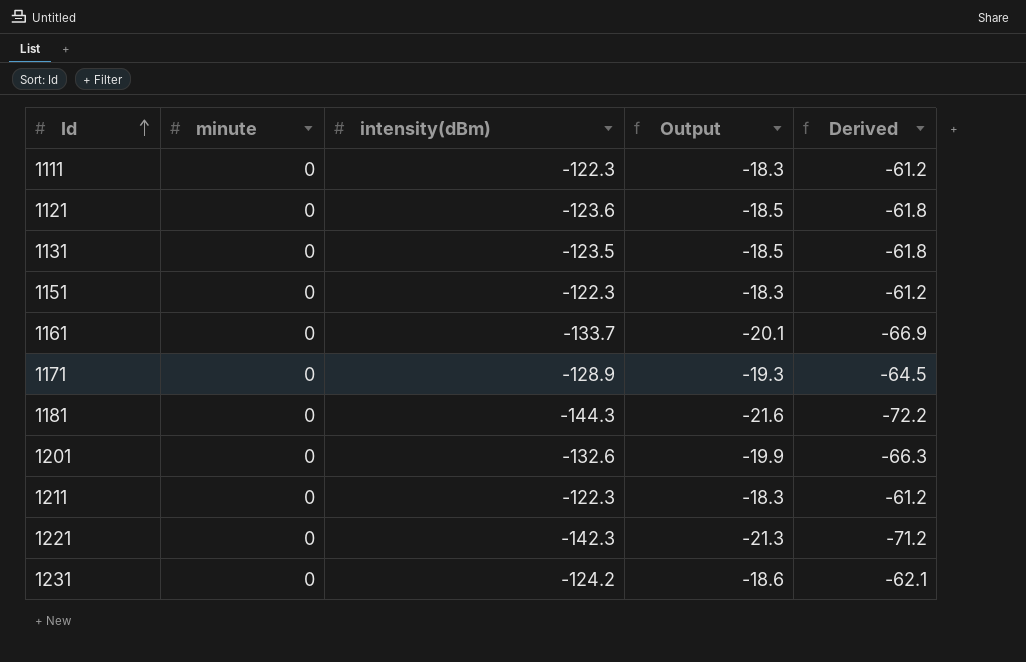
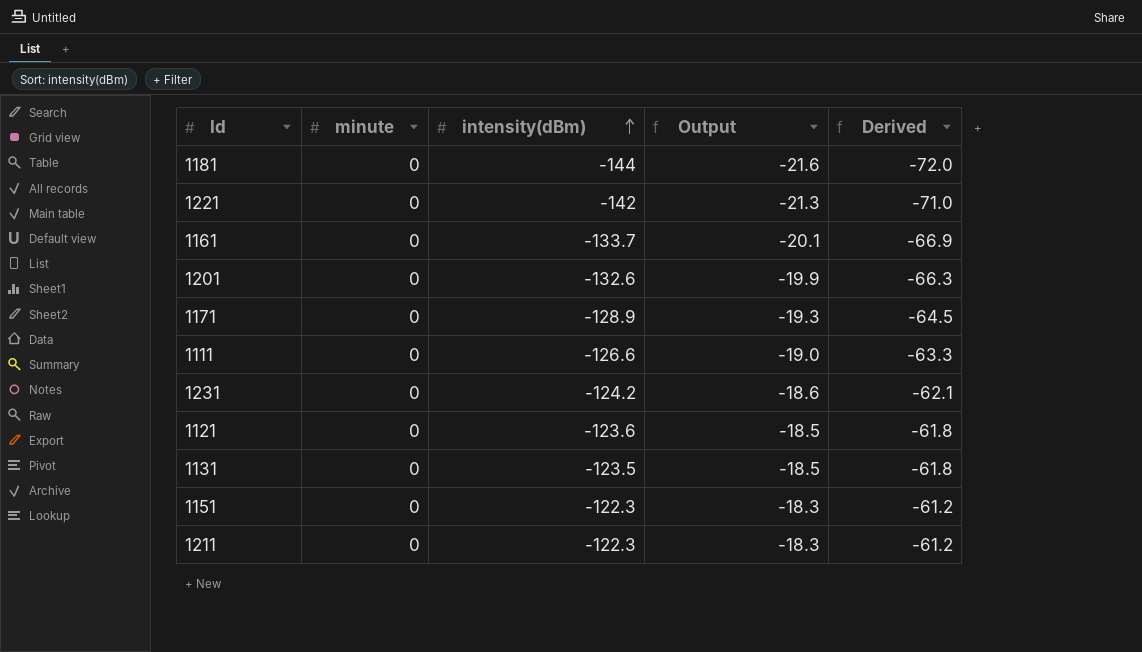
row order: Id ascending -> intensity(dBm) ascending
1181 | intensity(dBm): -144.3 -> -144
1181 | Derived: -72.2 -> -72.0
1221 | intensity(dBm): -142.3 -> -142
1221 | Derived: -71.2 -> -71.0
1111 | intensity(dBm): -122.3 -> -126.6
1111 | Output: -18.3 -> -19.0
1111 | Derived: -61.2 -> -63.3

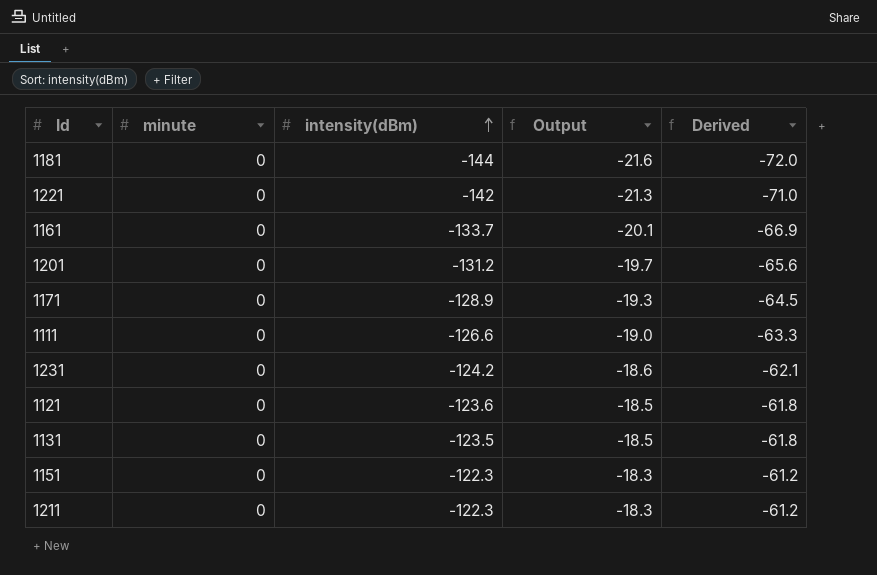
1201 | intensity(dBm): -132.6 -> -131.2
1201 | Output: -19.9 -> -19.7
1201 | Derived: -66.3 -> -65.6

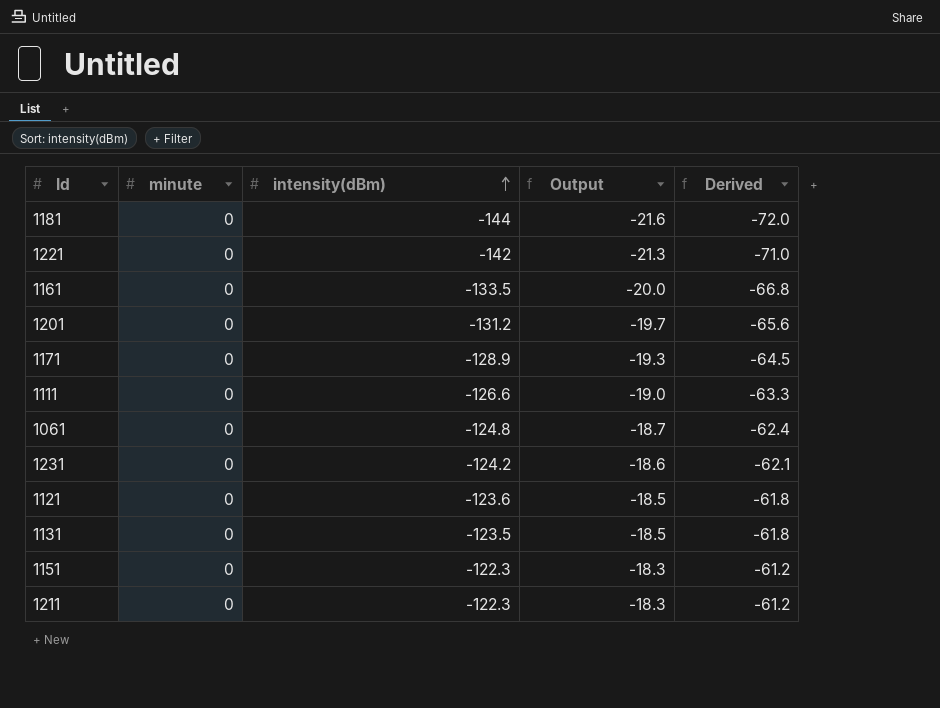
1161 | intensity(dBm): -133.7 -> -133.5
1161 | Output: -20.1 -> -20.0
1161 | Derived: -66.9 -> -66.8
row 1061: none -> 0 | -124.8 | -18.7 | -62.4

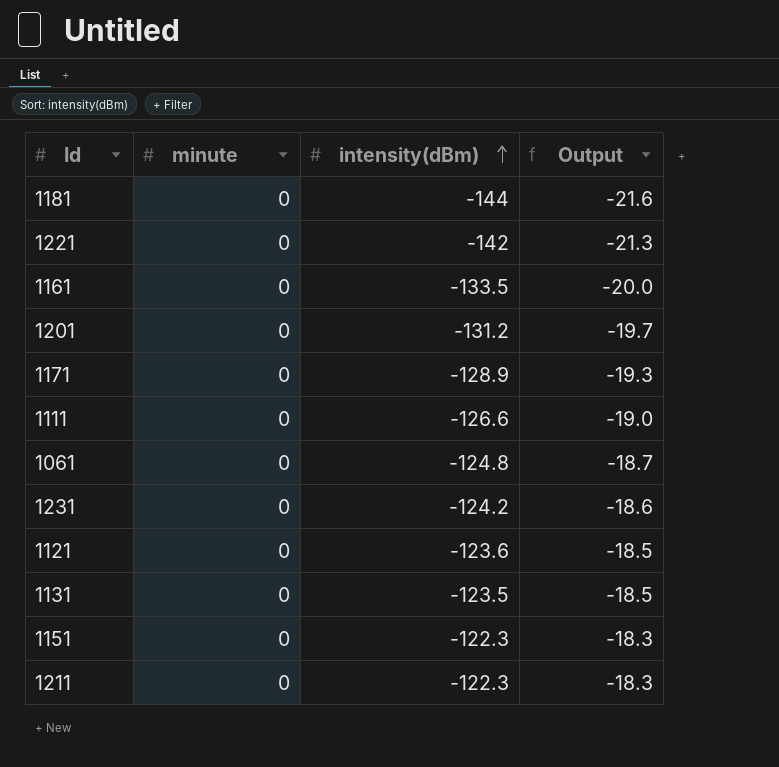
column Derived | formula: [intensity(dBm)] * 0.5 -> none

